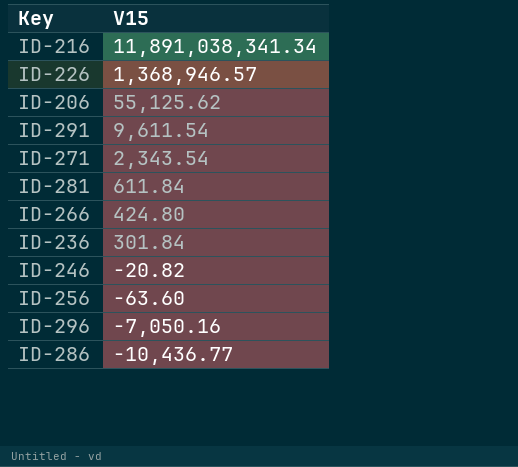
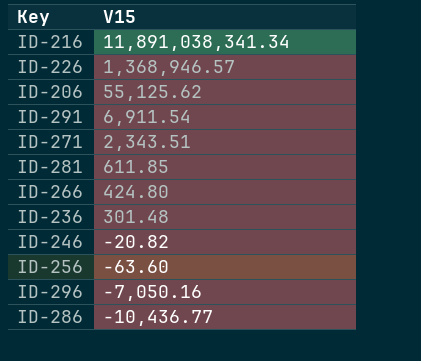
ID-291 | V15: 9,611.54 -> 6,911.54
ID-271 | V15: 2,343.54 -> 2,343.51
ID-281 | V15: 611.84 -> 611.85
ID-236 | V15: 301.84 -> 301.48

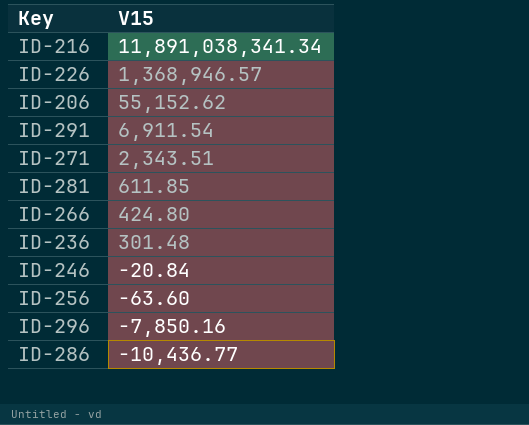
ID-206 | V15: 55,125.62 -> 55,152.62
ID-246 | V15: -20.82 -> -20.84
ID-296 | V15: -7,050.16 -> -7,850.16

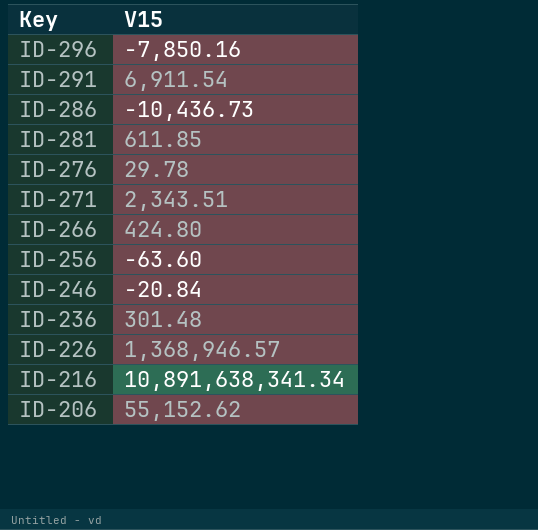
row order: V15 descending -> Key descending
ID-286 | V15: -10,436.77 -> -10,436.73
row ID-276: none -> 29.78
ID-216 | V15: 11,891,038,341.34 -> 10,891,638,341.34

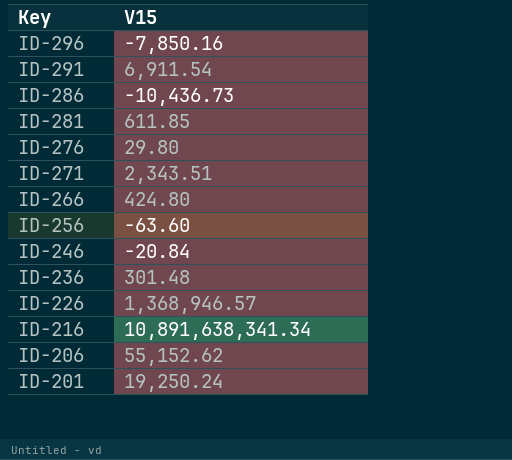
ID-276 | V15: 29.78 -> 29.80
row ID-201: none -> 19,250.24

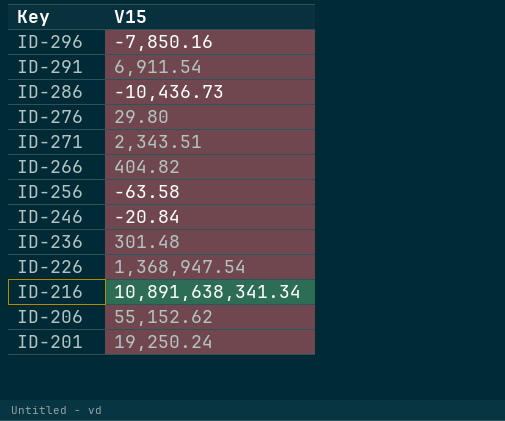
row ID-281: 611.85 -> none
ID-266 | V15: 424.80 -> 404.82
ID-256 | V15: -63.60 -> -63.58
ID-226 | V15: 1,368,946.57 -> 1,368,947.54

